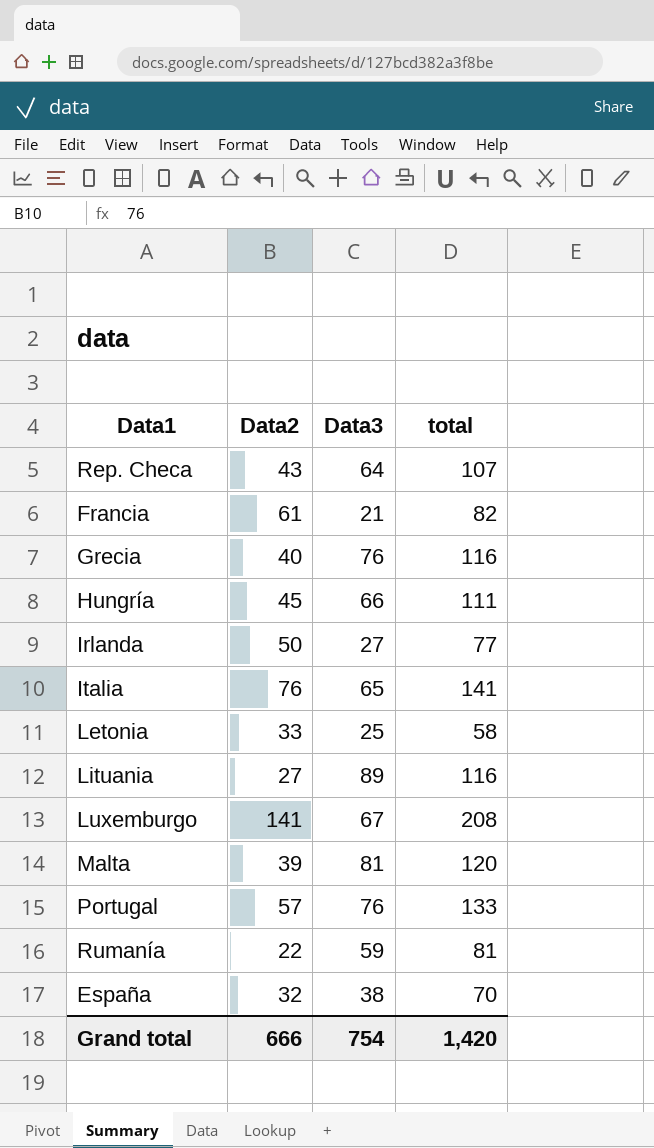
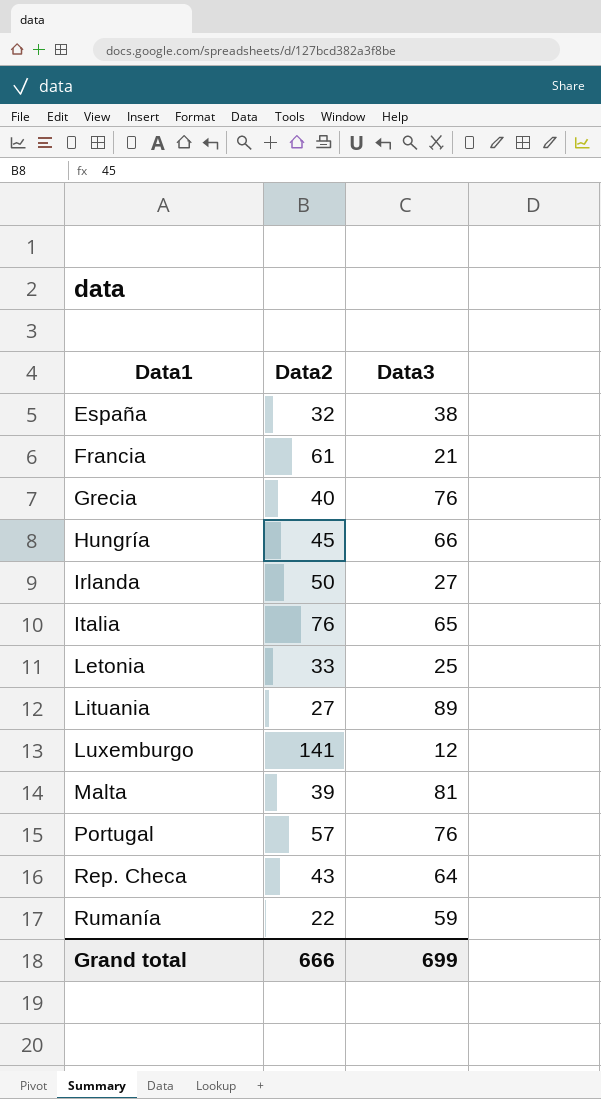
row order: none -> Data1 ascending
column total | formula: [Data2] + [Data3] -> none
Luxemburgo | Data3: 67 -> 12
Grand total | Data3: 754 -> 699

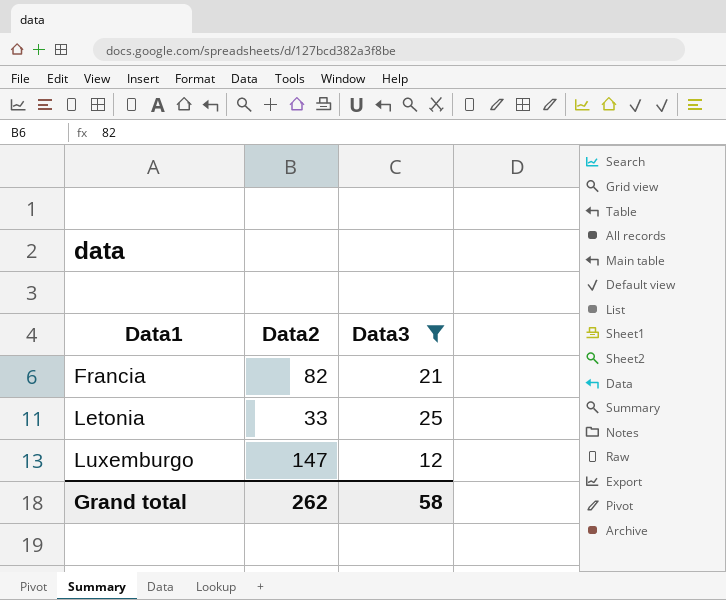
filter: none -> Data3 <= 25
Francia | Data2: 61 -> 82
Luxemburgo | Data2: 141 -> 147
Grand total | Data2: 666 -> 262
Grand total | Data3: 699 -> 58

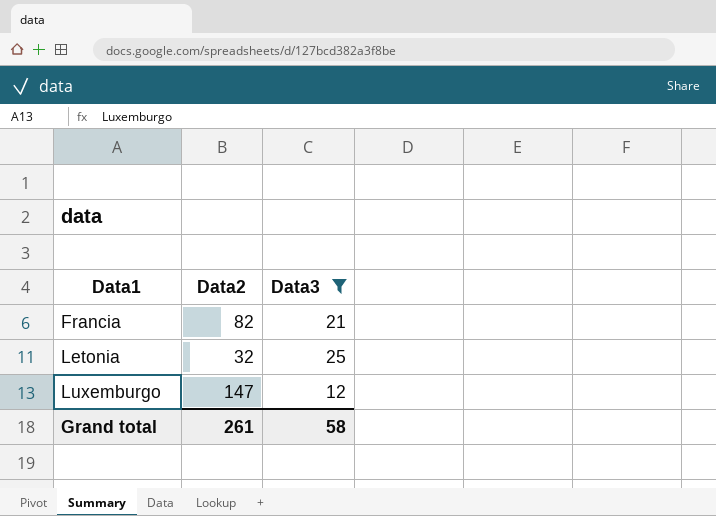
Letonia | Data2: 33 -> 32
Grand total | Data2: 262 -> 261

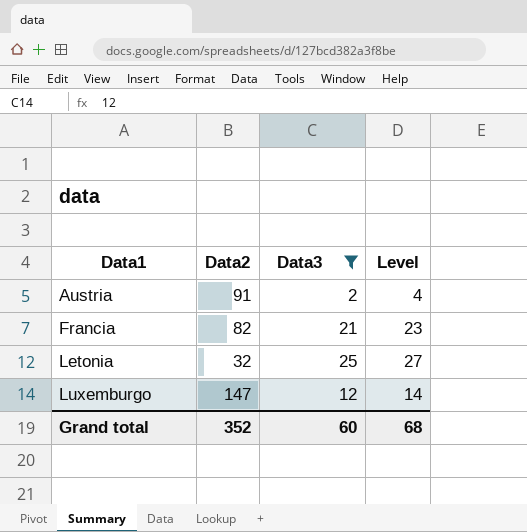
column Level | formula: none -> [Data3] + 2
row Austria: none -> 91 | 2 | 4
Grand total | Data2: 261 -> 352
Grand total | Data3: 58 -> 60

